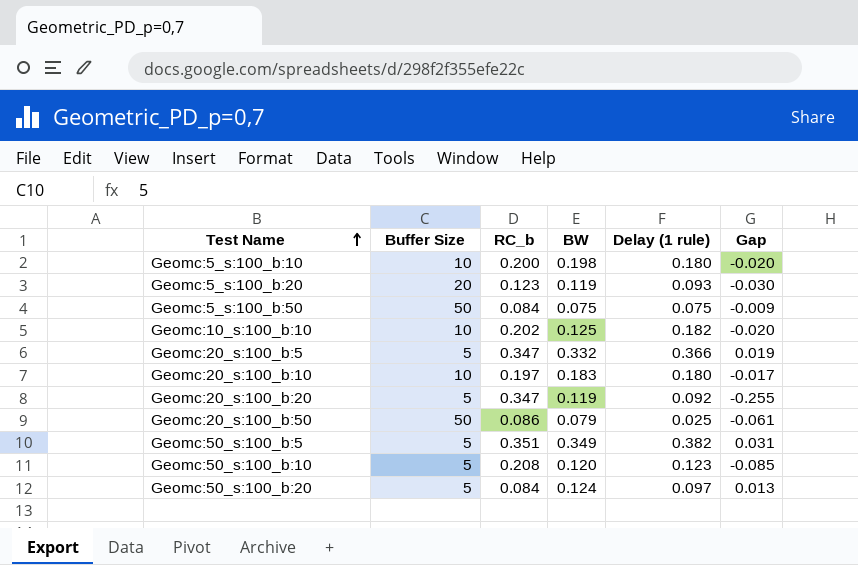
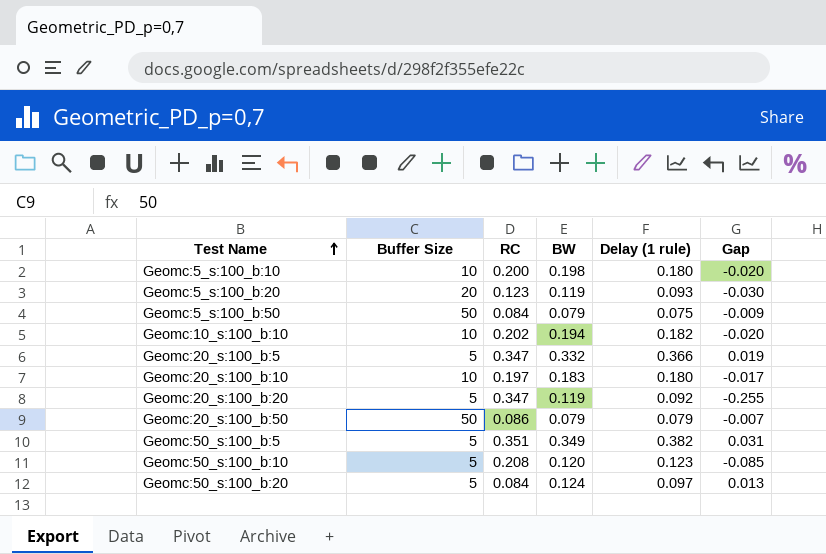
column name: RC_b -> RC
Geomc:5_s:100_b:50 | BW: 0.075 -> 0.079
Geomc:10_s:100_b:10 | BW: 0.125 -> 0.194
Geomc:20_s:100_b:50 | Delay (1 rule): 0.025 -> 0.079
Geomc:20_s:100_b:50 | Gap: -0.061 -> -0.007

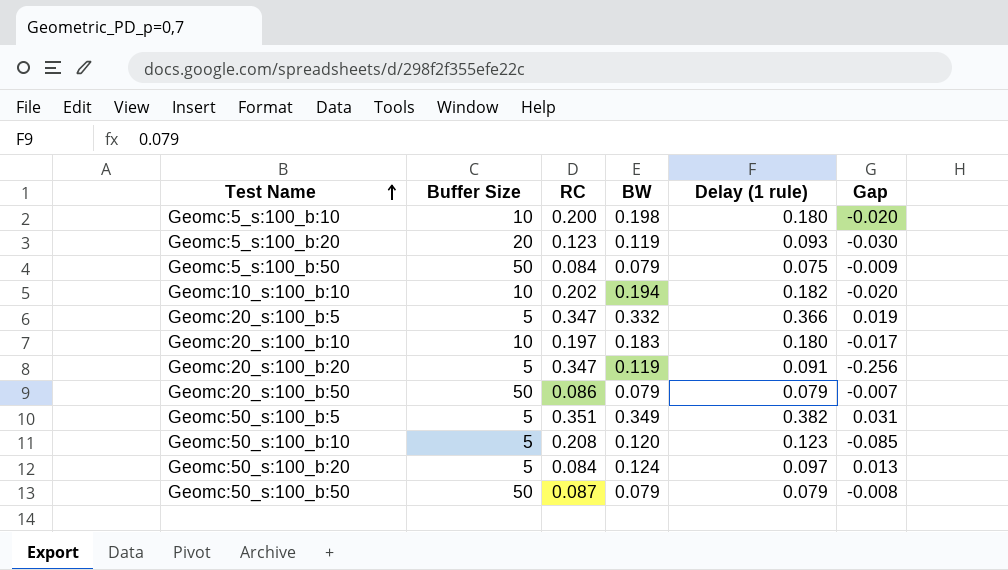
Geomc:20_s:100_b:20 | Delay (1 rule): 0.092 -> 0.091
Geomc:20_s:100_b:20 | Gap: -0.255 -> -0.256
row Geomc:50_s:100_b:50: none -> 50 | 0.087 | 0.079 | 0.079 | -0.008

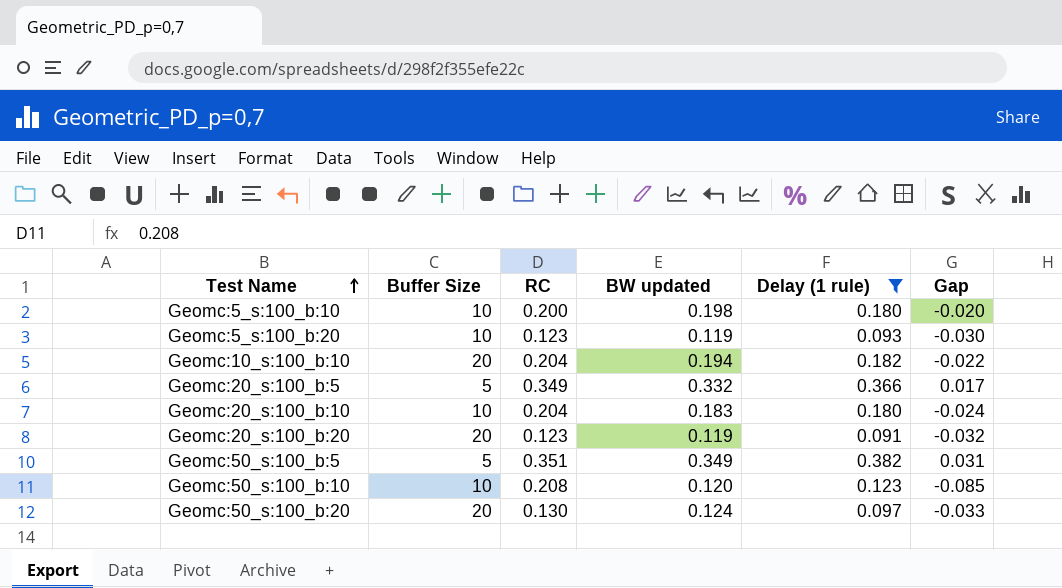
filter: none -> Delay (1 rule) >= 0.091
column name: BW -> BW updated
Geomc:5_s:100_b:20 | Buffer Size: 20 -> 10
Geomc:10_s:100_b:10 | Buffer Size: 10 -> 20
Geomc:10_s:100_b:10 | RC: 0.202 -> 0.204
Geomc:10_s:100_b:10 | Gap: -0.020 -> -0.022
Geomc:20_s:100_b:5 | RC: 0.347 -> 0.349
Geomc:20_s:100_b:5 | Gap: 0.019 -> 0.017
Geomc:20_s:100_b:10 | RC: 0.197 -> 0.204
Geomc:20_s:100_b:10 | Gap: -0.017 -> -0.024
Geomc:20_s:100_b:20 | Buffer Size: 5 -> 20
Geomc:20_s:100_b:20 | RC: 0.347 -> 0.123
Geomc:20_s:100_b:20 | Gap: -0.256 -> -0.032
Geomc:50_s:100_b:10 | Buffer Size: 5 -> 10
Geomc:50_s:100_b:20 | Buffer Size: 5 -> 20
Geomc:50_s:100_b:20 | RC: 0.084 -> 0.130
Geomc:50_s:100_b:20 | Gap: 0.013 -> -0.033

